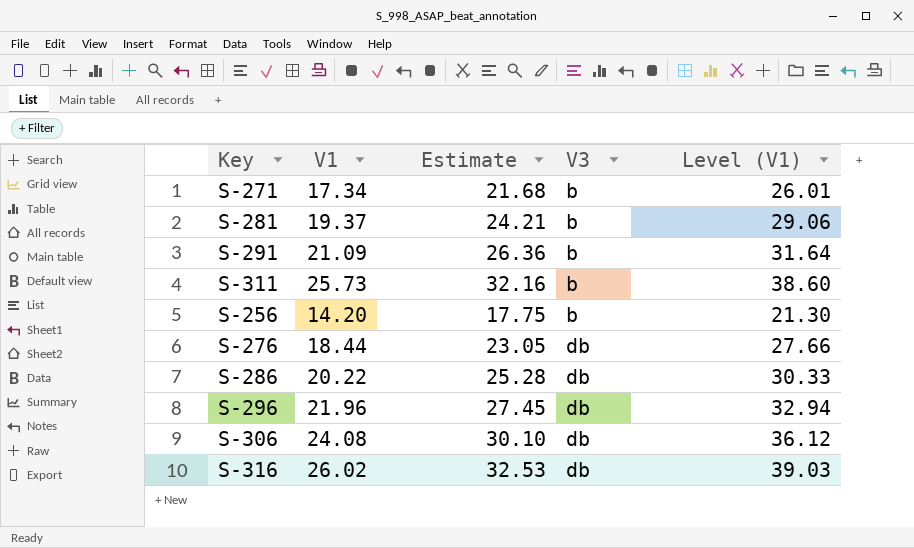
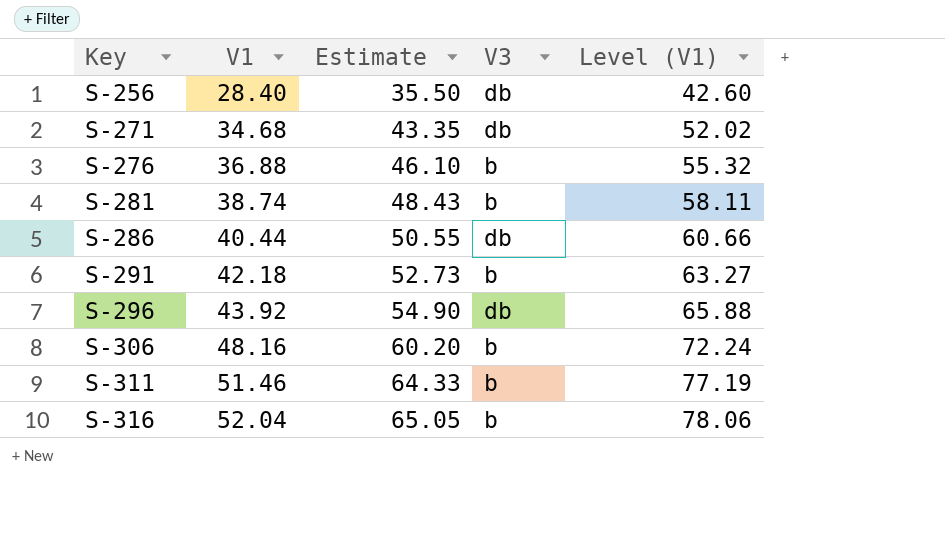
row order: V3 ascending -> Key ascending
S-256 | V1: 14.20 -> 28.40
S-256 | Estimate: 17.75 -> 35.50
S-256 | V3: b -> db
S-256 | Level (V1): 21.30 -> 42.60
S-271 | V1: 17.34 -> 34.68
S-271 | Estimate: 21.68 -> 43.35
S-271 | V3: b -> db
S-271 | Level (V1): 26.01 -> 52.02
S-276 | V1: 18.44 -> 36.88
S-276 | Estimate: 23.05 -> 46.10
S-276 | V3: db -> b
S-276 | Level (V1): 27.66 -> 55.32
S-281 | V1: 19.37 -> 38.74
S-281 | Estimate: 24.21 -> 48.43
S-281 | Level (V1): 29.06 -> 58.11
S-286 | V1: 20.22 -> 40.44
S-286 | Estimate: 25.28 -> 50.55
S-286 | Level (V1): 30.33 -> 60.66
S-291 | V1: 21.09 -> 42.18
S-291 | Estimate: 26.36 -> 52.73
S-291 | Level (V1): 31.64 -> 63.27
S-296 | V1: 21.96 -> 43.92
S-296 | Estimate: 27.45 -> 54.90
S-296 | Level (V1): 32.94 -> 65.88
S-306 | V1: 24.08 -> 48.16
S-306 | Estimate: 30.10 -> 60.20
S-306 | V3: db -> b
S-306 | Level (V1): 36.12 -> 72.24
S-311 | V1: 25.73 -> 51.46
S-311 | Estimate: 32.16 -> 64.33
S-311 | Level (V1): 38.60 -> 77.19
S-316 | V1: 26.02 -> 52.04
S-316 | Estimate: 32.53 -> 65.05
S-316 | V3: db -> b
S-316 | Level (V1): 39.03 -> 78.06

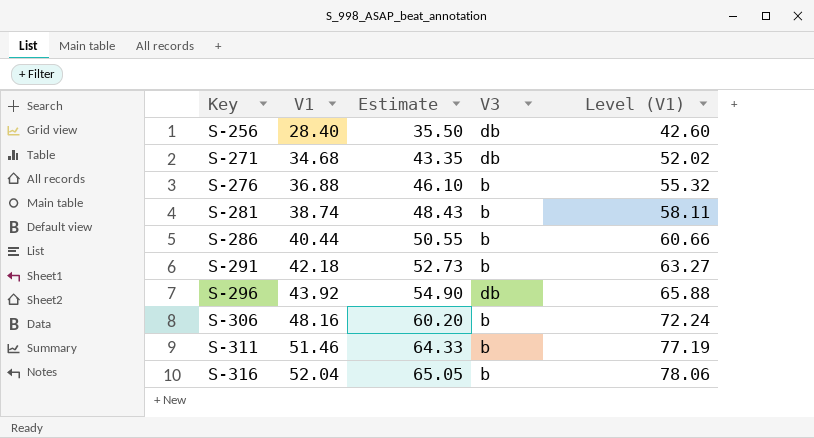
S-286 | V3: db -> b

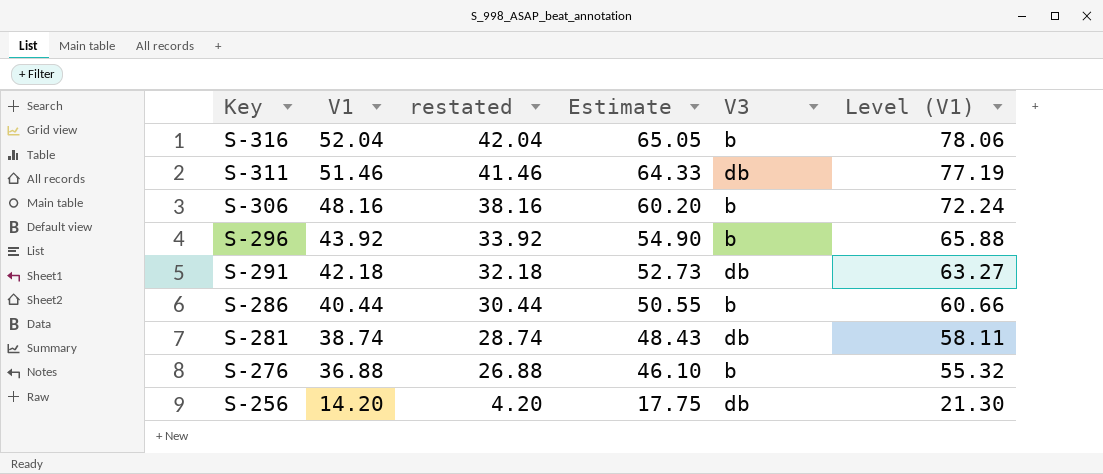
row order: Key ascending -> Key descending
column restated | formula: none -> [V1] - 10
row S-271: 34.68 | 43.35 | db | 52.02 -> none
S-311 | V3: b -> db
S-296 | V3: db -> b
S-291 | V3: b -> db
S-281 | V3: b -> db
S-256 | V1: 28.40 -> 14.20
S-256 | Estimate: 35.50 -> 17.75
S-256 | Level (V1): 42.60 -> 21.30

